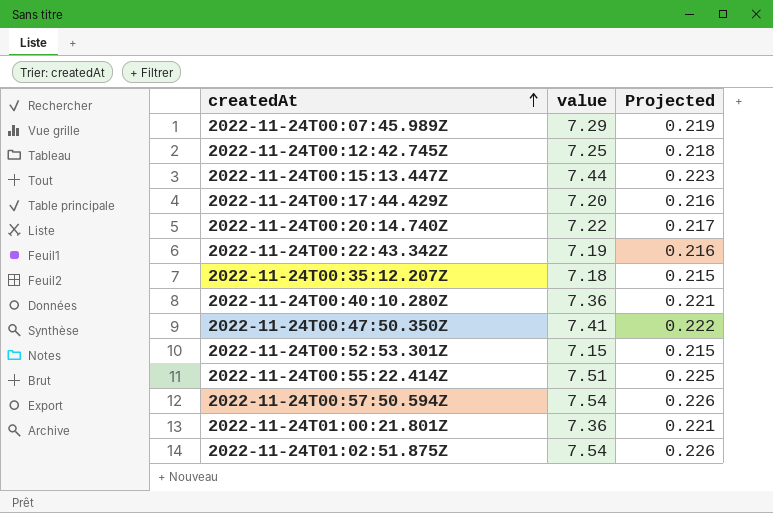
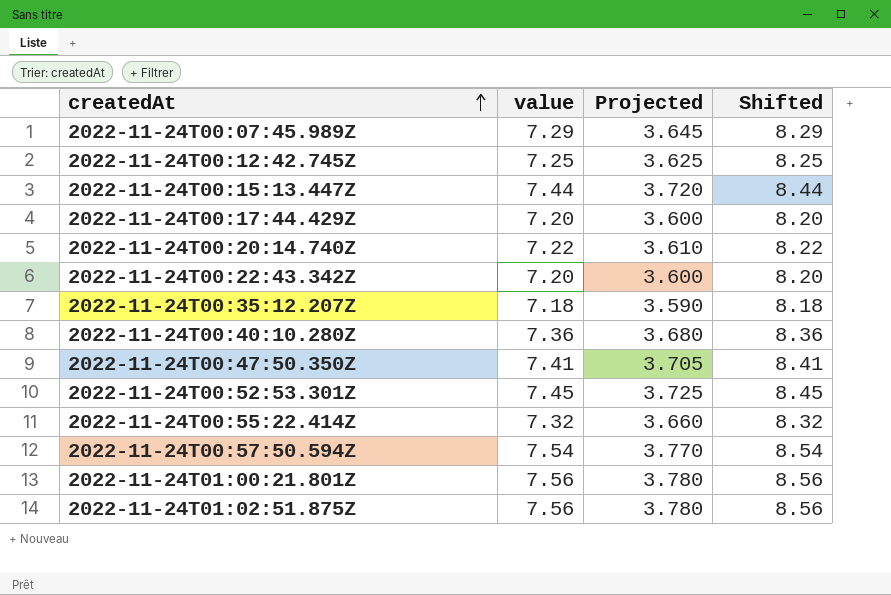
column Projected | formula: [value] * 0.03 -> [value] * 0.5
column Shifted | formula: none -> [value] + 1
2022-11-24T00:22:43.342Z | value: 7.19 -> 7.20
2022-11-24T00:52:53.301Z | value: 7.15 -> 7.45
2022-11-24T00:55:22.414Z | value: 7.51 -> 7.32
2022-11-24T01:00:21.801Z | value: 7.36 -> 7.56
2022-11-24T01:02:51.875Z | value: 7.54 -> 7.56

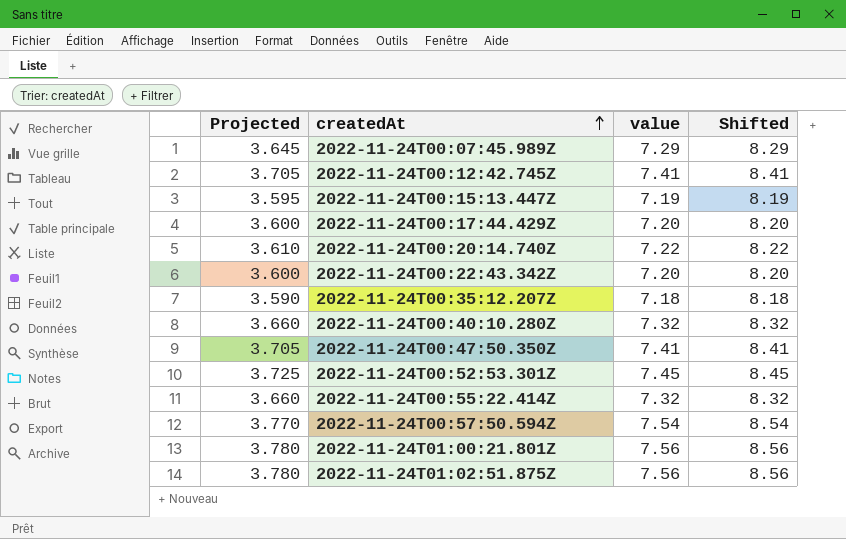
column Projected | position: 3 -> 1
2022-11-24T00:12:42.745Z | Projected: 3.625 -> 3.705
2022-11-24T00:12:42.745Z | value: 7.25 -> 7.41
2022-11-24T00:12:42.745Z | Shifted: 8.25 -> 8.41
2022-11-24T00:15:13.447Z | Projected: 3.720 -> 3.595
2022-11-24T00:15:13.447Z | value: 7.44 -> 7.19
2022-11-24T00:15:13.447Z | Shifted: 8.44 -> 8.19
2022-11-24T00:40:10.280Z | Projected: 3.680 -> 3.660
2022-11-24T00:40:10.280Z | value: 7.36 -> 7.32
2022-11-24T00:40:10.280Z | Shifted: 8.36 -> 8.32

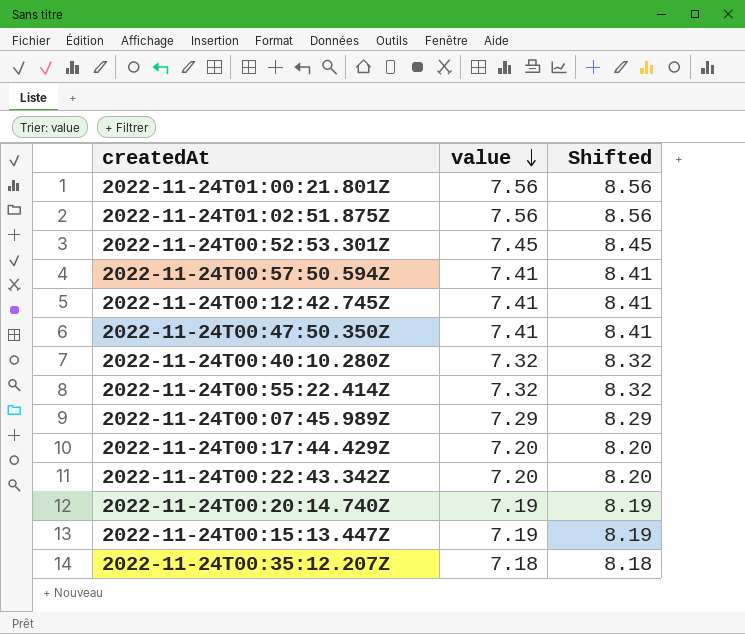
row order: createdAt ascending -> value descending
column Projected | formula: [value] * 0.5 -> none
2022-11-24T00:57:50.594Z | value: 7.54 -> 7.41
2022-11-24T00:57:50.594Z | Shifted: 8.54 -> 8.41
2022-11-24T00:20:14.740Z | value: 7.22 -> 7.19
2022-11-24T00:20:14.740Z | Shifted: 8.22 -> 8.19

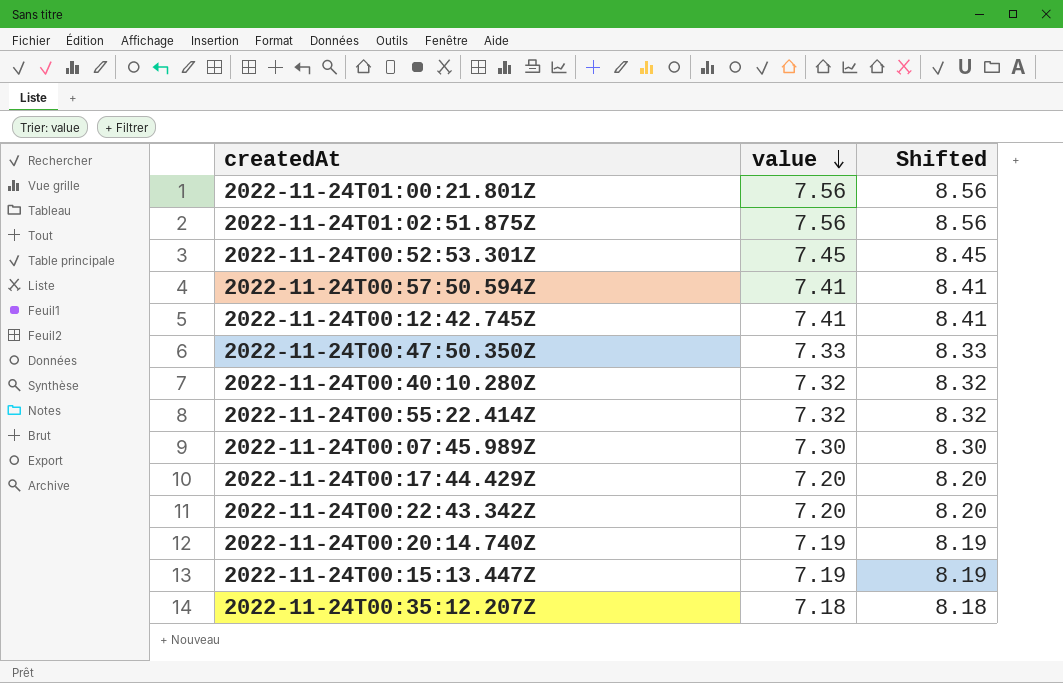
2022-11-24T00:47:50.350Z | value: 7.41 -> 7.33
2022-11-24T00:47:50.350Z | Shifted: 8.41 -> 8.33
2022-11-24T00:07:45.989Z | value: 7.29 -> 7.30
2022-11-24T00:07:45.989Z | Shifted: 8.29 -> 8.30

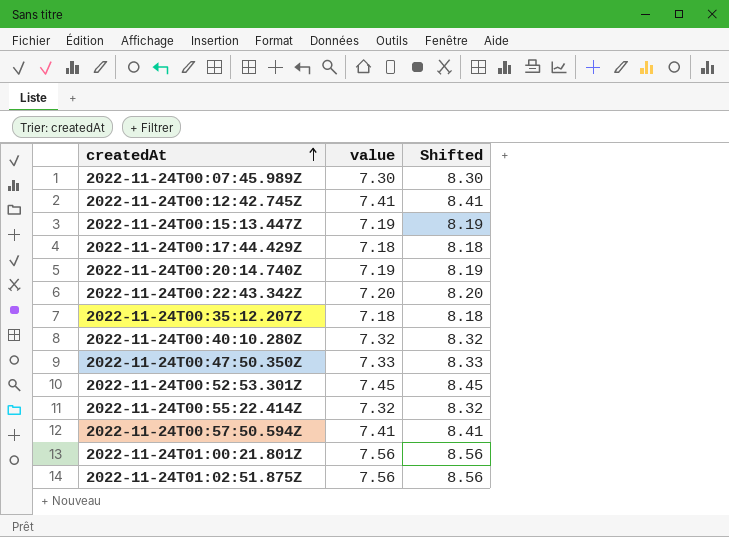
row order: value descending -> createdAt ascending
2022-11-24T00:17:44.429Z | value: 7.20 -> 7.18
2022-11-24T00:17:44.429Z | Shifted: 8.20 -> 8.18

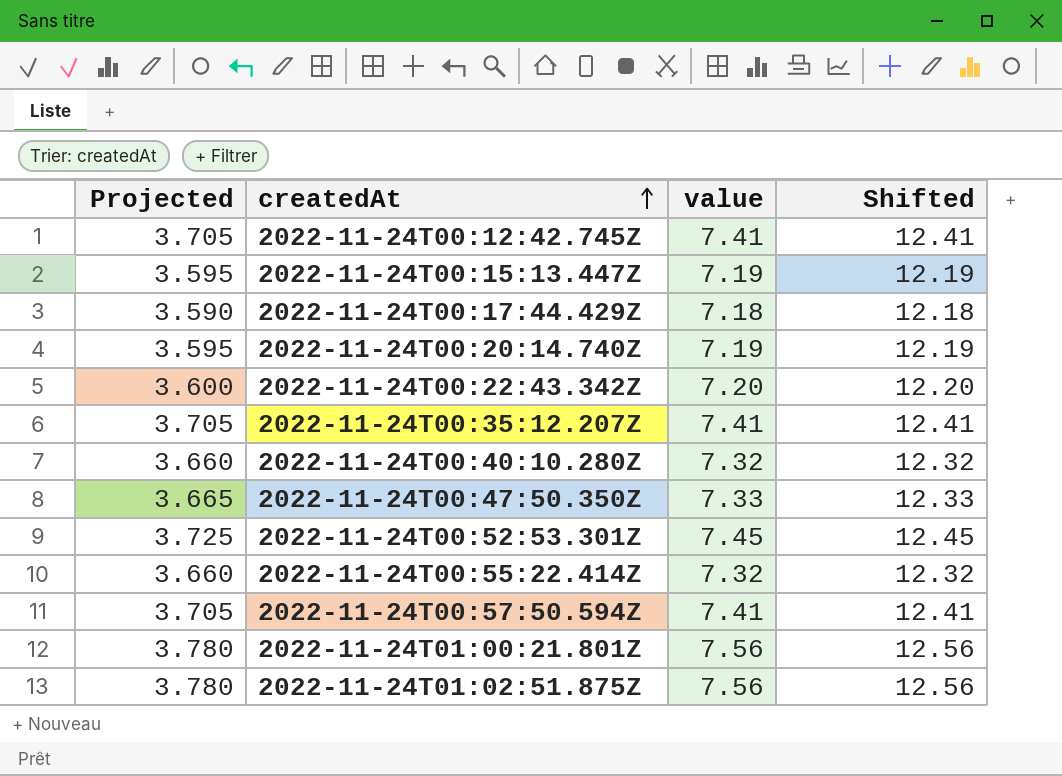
column Projected | formula: none -> [value] * 0.5
column Shifted | formula: [value] + 1 -> [value] + 5
row 2022-11-24T00:07:45.989Z: 7.30 | 8.30 -> none
2022-11-24T00:35:12.207Z | value: 7.18 -> 7.41

